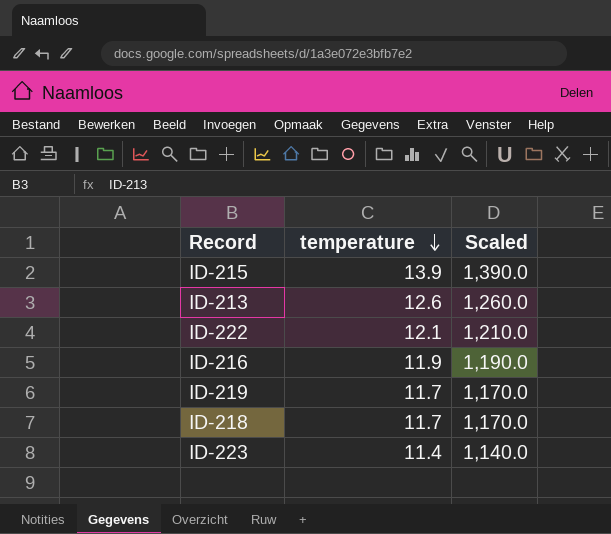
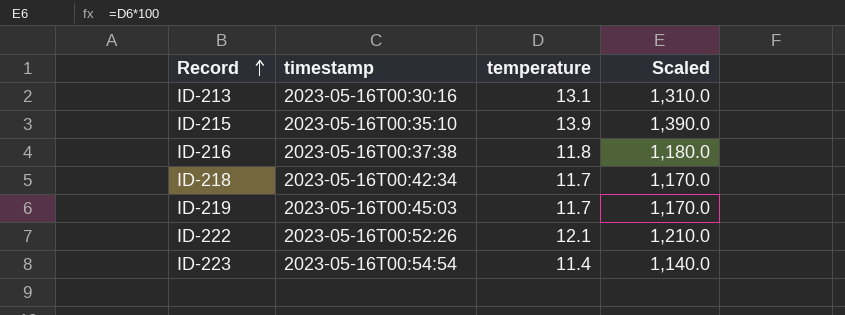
row order: temperature descending -> Record ascending
column timestamp | position: none -> 2
ID-213 | temperature: 12.6 -> 13.1
ID-213 | Scaled: 1,260.0 -> 1,310.0
ID-216 | temperature: 11.9 -> 11.8
ID-216 | Scaled: 1,190.0 -> 1,180.0

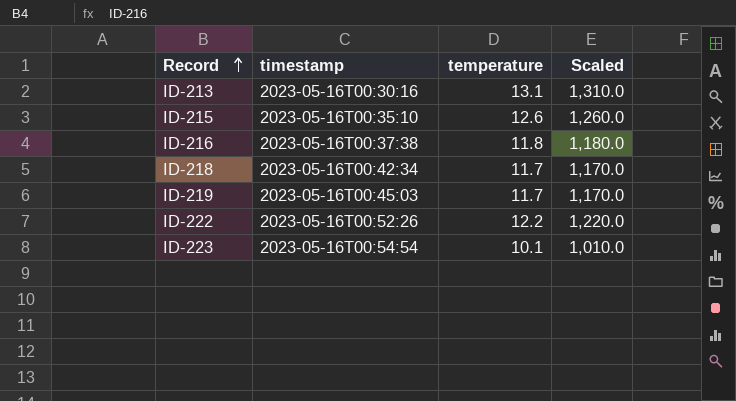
ID-215 | temperature: 13.9 -> 12.6
ID-215 | Scaled: 1,390.0 -> 1,260.0
ID-222 | temperature: 12.1 -> 12.2
ID-222 | Scaled: 1,210.0 -> 1,220.0
ID-223 | temperature: 11.4 -> 10.1
ID-223 | Scaled: 1,140.0 -> 1,010.0

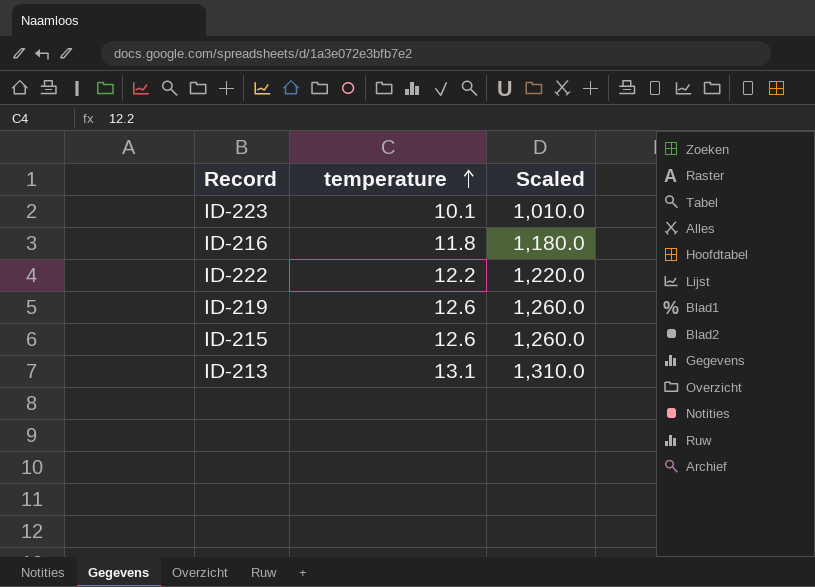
row order: Record ascending -> temperature ascending
column timestamp | position: 2 -> none
row ID-218: 2023-05-16T00:42:34 | 11.7 | 1,170.0 -> none
ID-219 | temperature: 11.7 -> 12.6
ID-219 | Scaled: 1,170.0 -> 1,260.0

